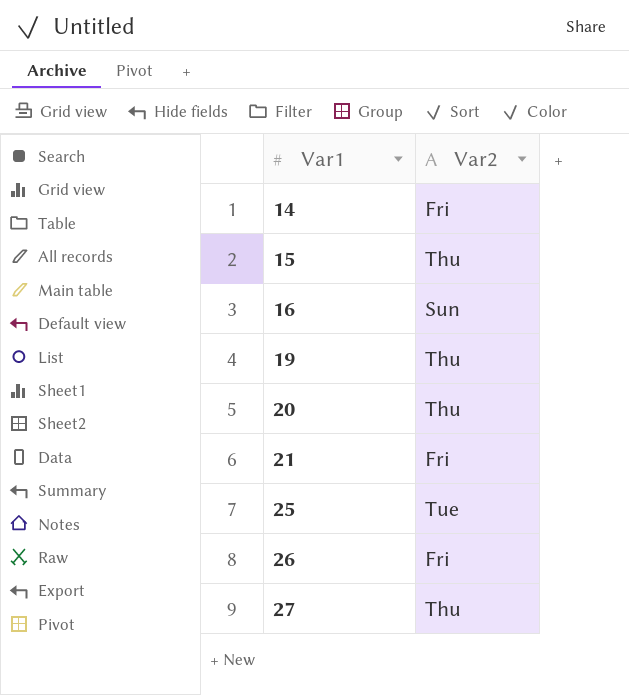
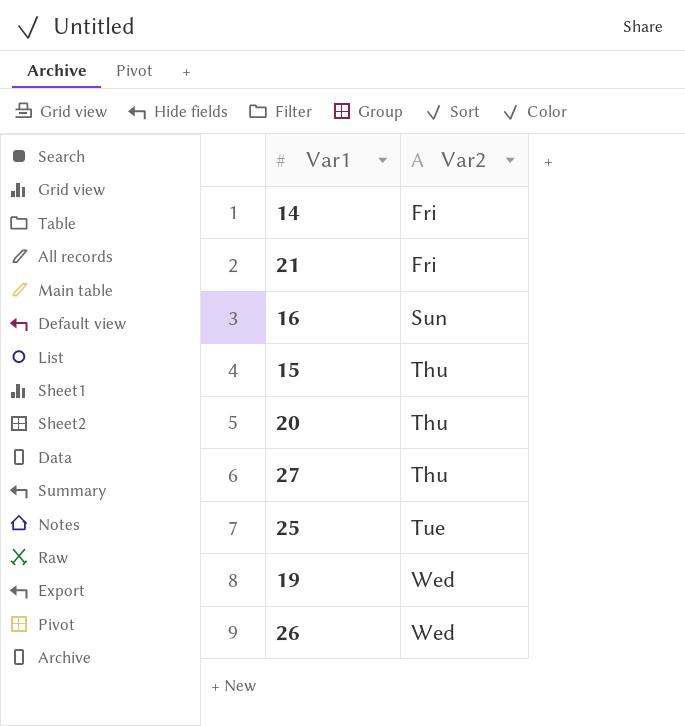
row order: Var1 ascending -> Var2 ascending
19 | Var2: Thu -> Wed
26 | Var2: Fri -> Wed

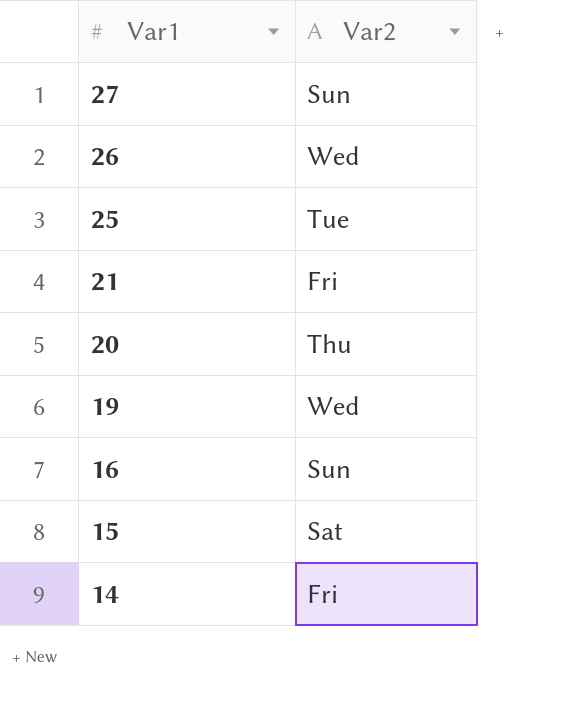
row order: Var2 ascending -> Var1 descending
27 | Var2: Thu -> Sun
15 | Var2: Thu -> Sat

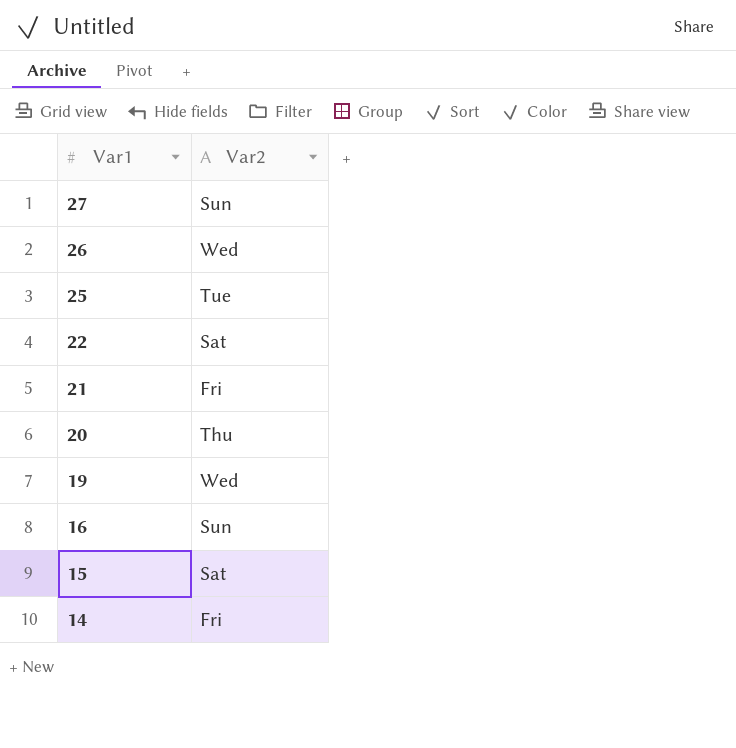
row 22: none -> Sat

